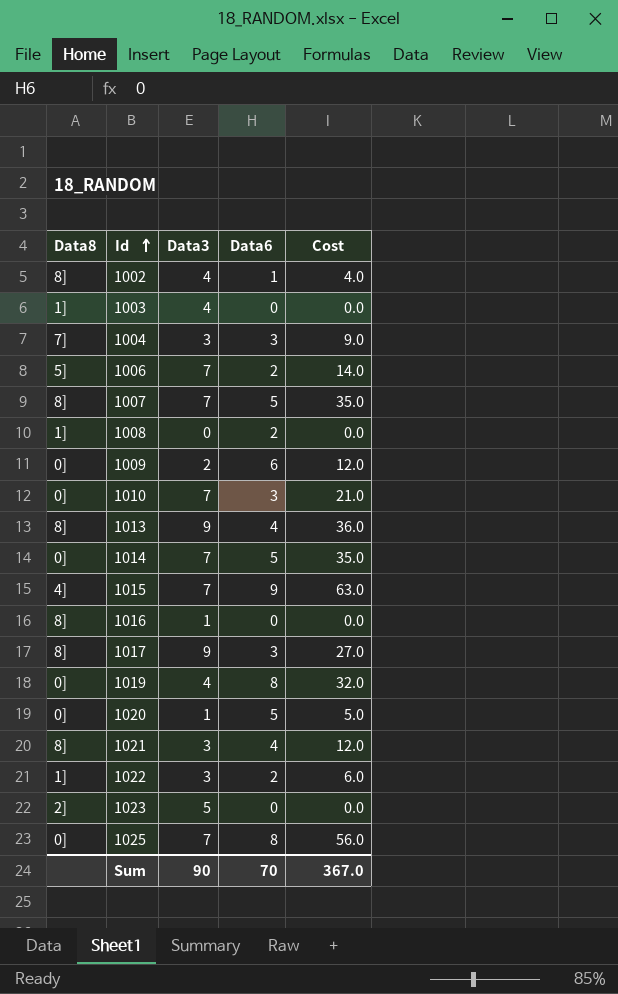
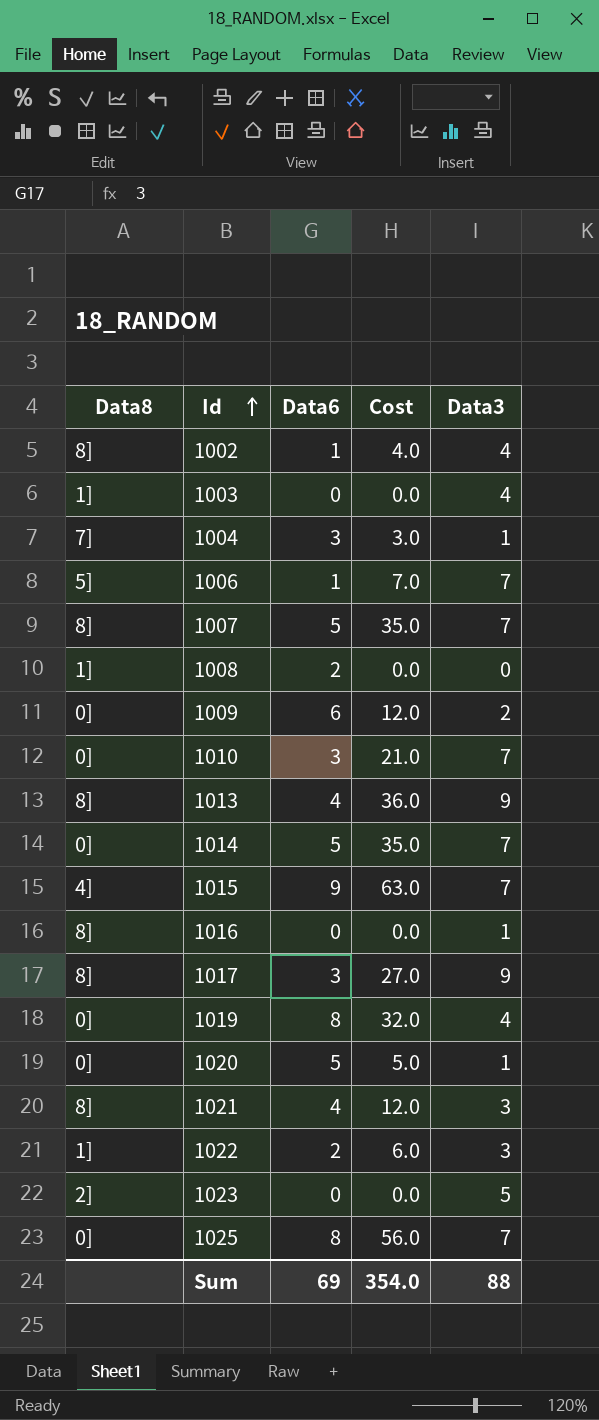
column Data3 | position: 3 -> 5
1004 | Cost: 9.0 -> 3.0
1004 | Data3: 3 -> 1
1006 | Data6: 2 -> 1
1006 | Cost: 14.0 -> 7.0
Sum | Data6: 70 -> 69
Sum | Cost: 367.0 -> 354.0
Sum | Data3: 90 -> 88

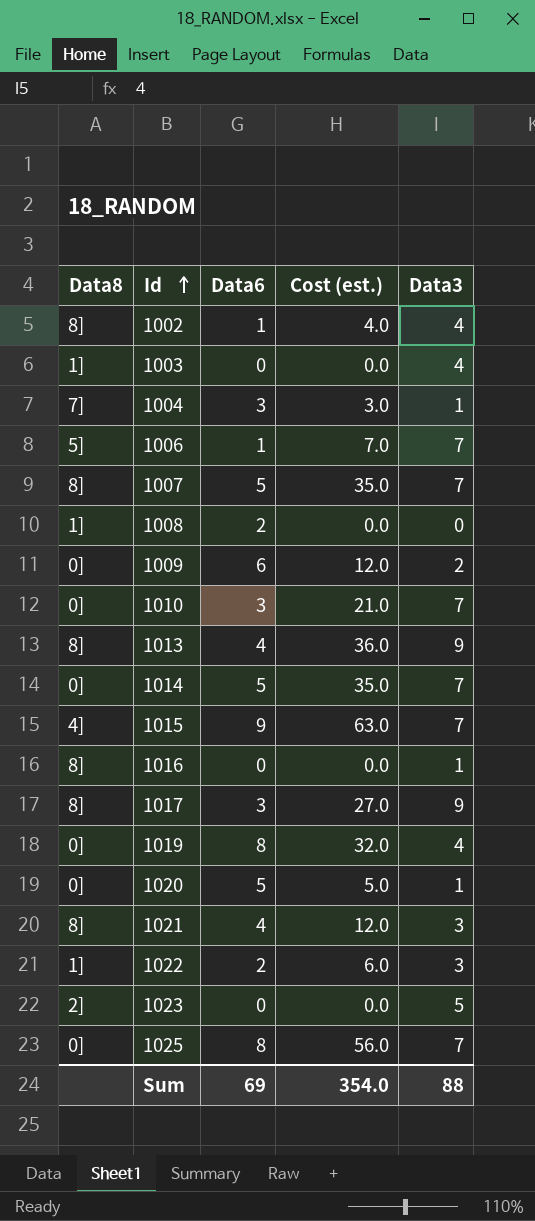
column name: Cost -> Cost (est.)

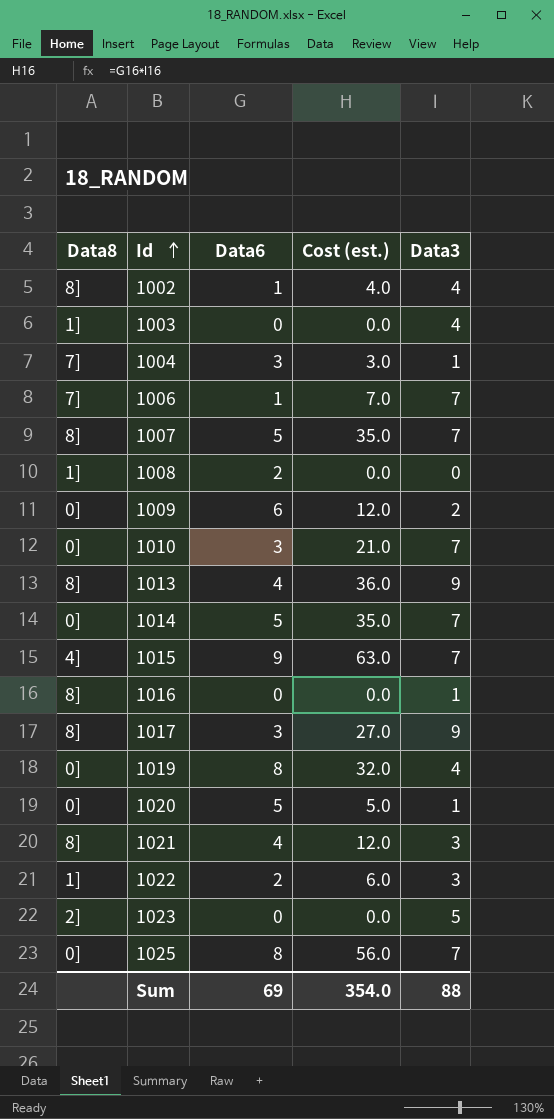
1006 | Data8: 5] -> 7]

